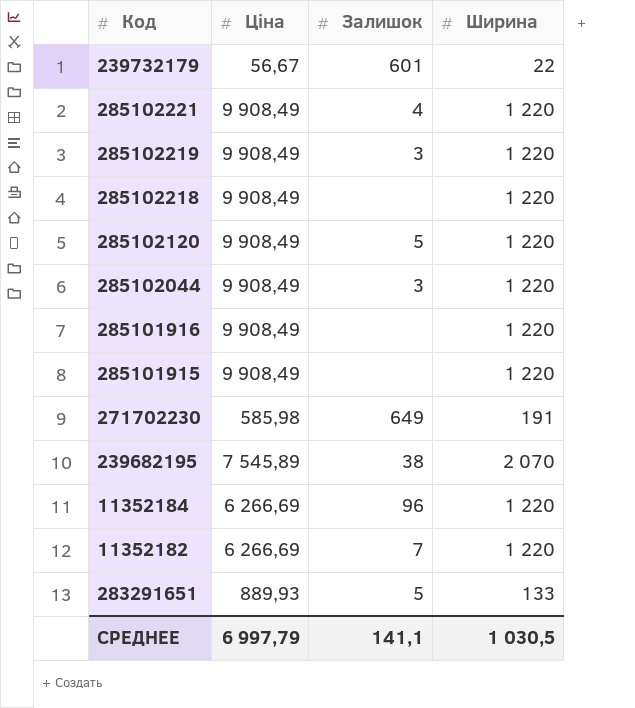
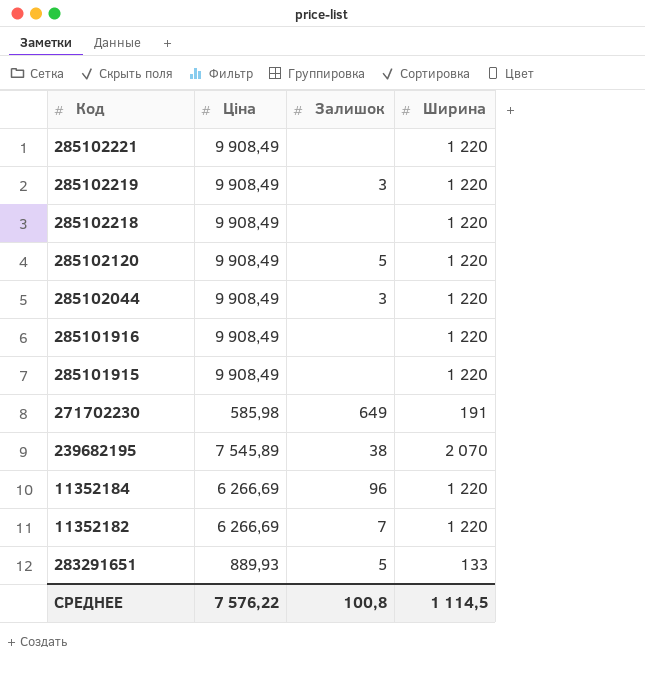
row 239732179: 56,67 | 601 | 22 -> none
285102221 | Залишок: 4 -> none
СРЕДНЕЕ | Ціна: 6 997,79 -> 7 576,22
СРЕДНЕЕ | Залишок: 141,1 -> 100,8
СРЕДНЕЕ | Ширина: 1 030,5 -> 1 114,5

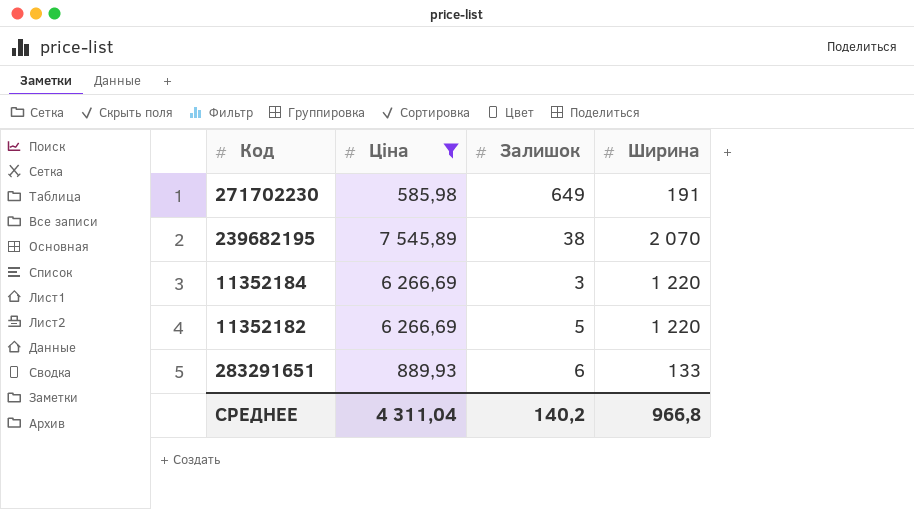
filter: none -> Ціна != 9 908,49
11352184 | Залишок: 96 -> 3
11352182 | Залишок: 7 -> 5
283291651 | Залишок: 5 -> 6
СРЕДНЕЕ | Ціна: 7 576,22 -> 4 311,04
СРЕДНЕЕ | Залишок: 100,8 -> 140,2
СРЕДНЕЕ | Ширина: 1 114,5 -> 966,8

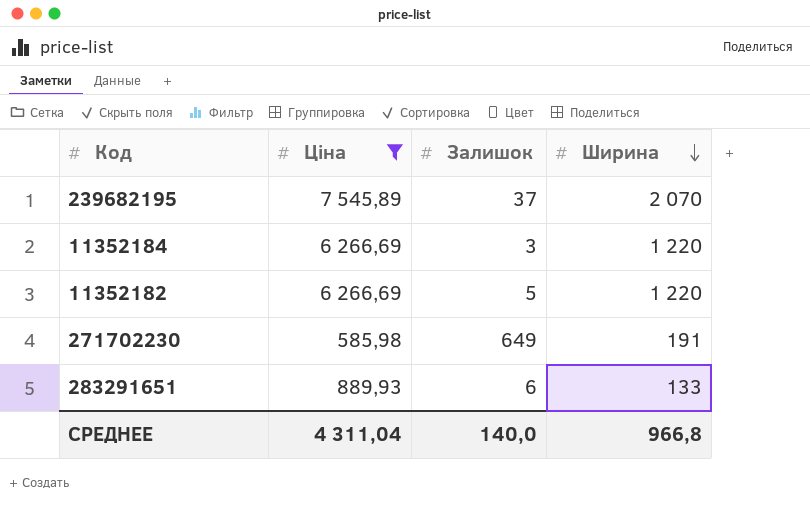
row order: none -> Ширина descending
239682195 | Залишок: 38 -> 37
СРЕДНЕЕ | Залишок: 140,2 -> 140,0

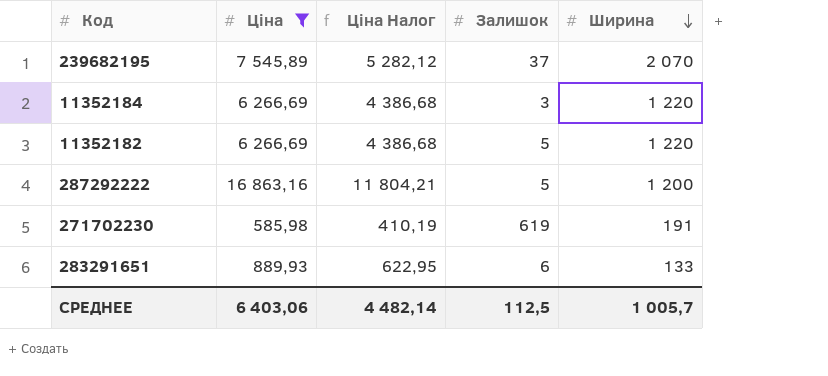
column Ціна Налог | formula: none -> [Ціна] * 0,7
row 287292222: none -> 16 863,16 | 11 804,21 | 5 | 1 200
271702230 | Залишок: 649 -> 619
СРЕДНЕЕ | Ціна: 4 311,04 -> 6 403,06
СРЕДНЕЕ | Залишок: 140,0 -> 112,5
СРЕДНЕЕ | Ширина: 966,8 -> 1 005,7

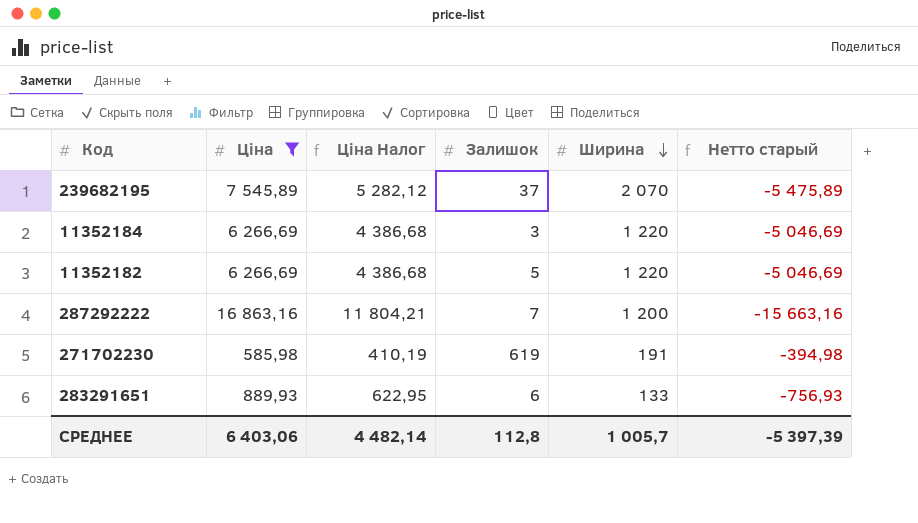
column Нетто старый | formula: none -> [Ширина] - [Ціна]
287292222 | Залишок: 5 -> 7
СРЕДНЕЕ | Залишок: 112,5 -> 112,8

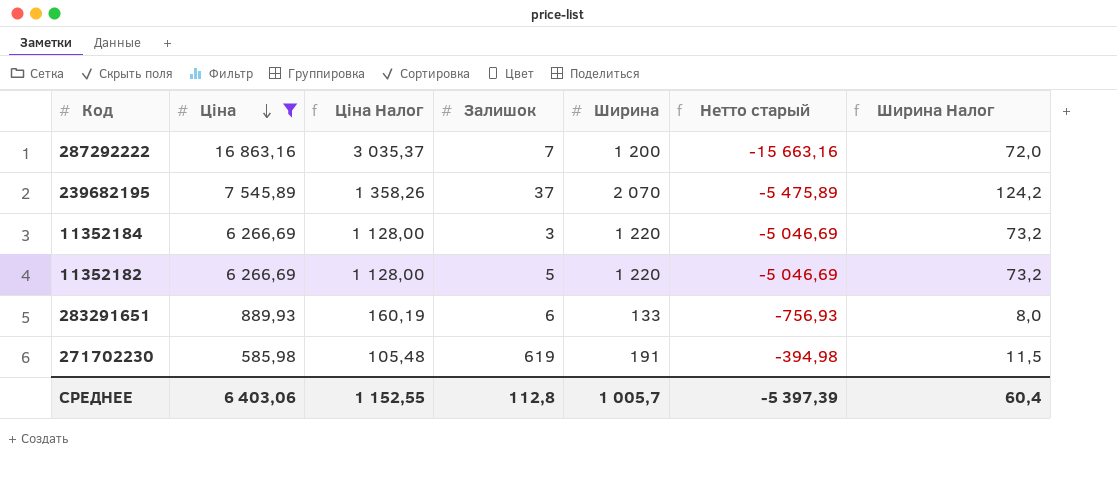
row order: Ширина descending -> Ціна descending
column Ціна Налог | formula: [Ціна] * 0,7 -> [Ціна] * 0,18
column Ширина Налог | formula: none -> [Ширина] * 0,06
СРЕДНЕЕ | Ціна Налог: 4 482,14 -> 1 152,55

